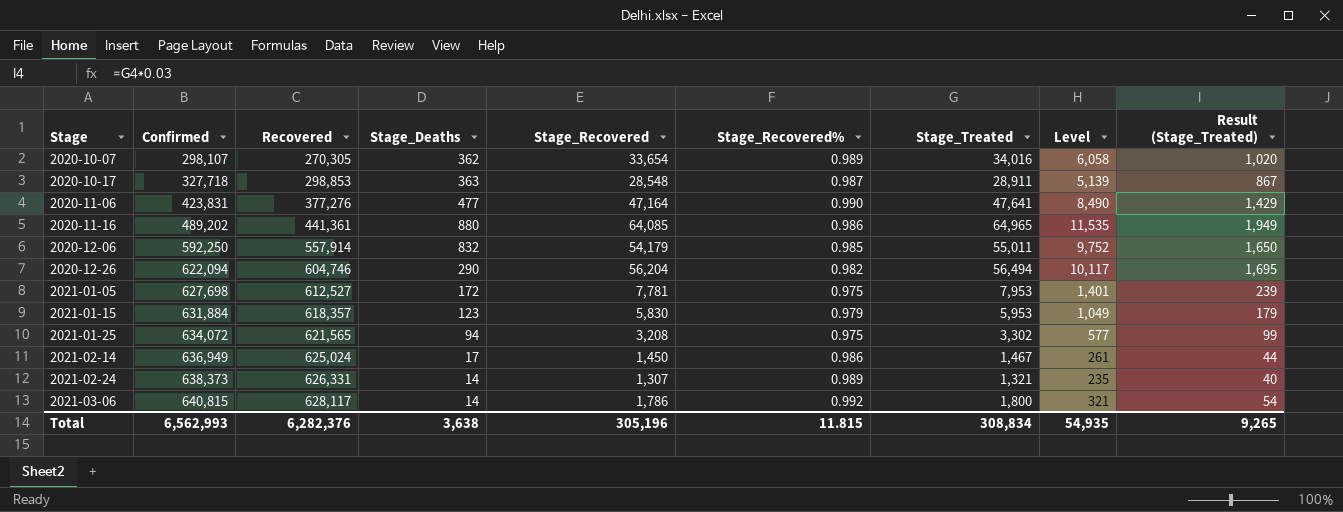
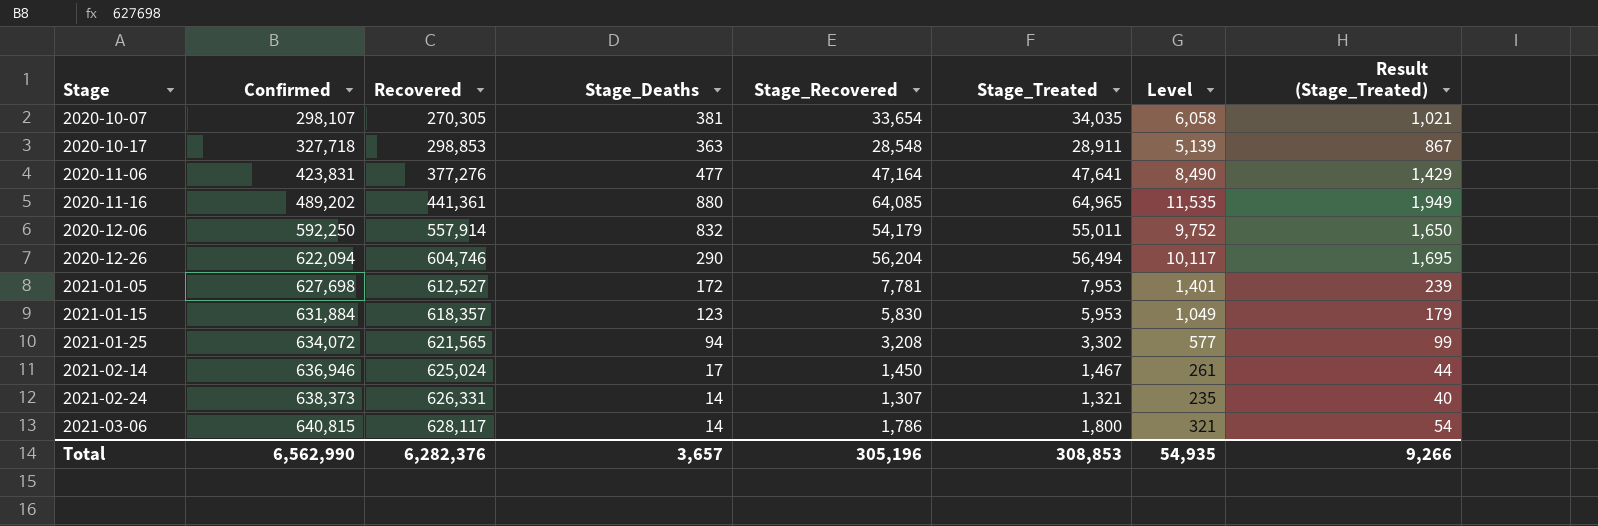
column Stage_Recovered% | position: 6 -> none
2020-10-07 | Stage_Deaths: 362 -> 381
2020-10-07 | Stage_Treated: 34,016 -> 34,035
2020-10-07 | Result (Stage_Treated): 1,020 -> 1,021
2021-02-14 | Confirmed: 636,949 -> 636,946
Total | Confirmed: 6,562,993 -> 6,562,990
Total | Stage_Deaths: 3,638 -> 3,657
Total | Stage_Treated: 308,834 -> 308,853
Total | Result (Stage_Treated): 9,265 -> 9,266

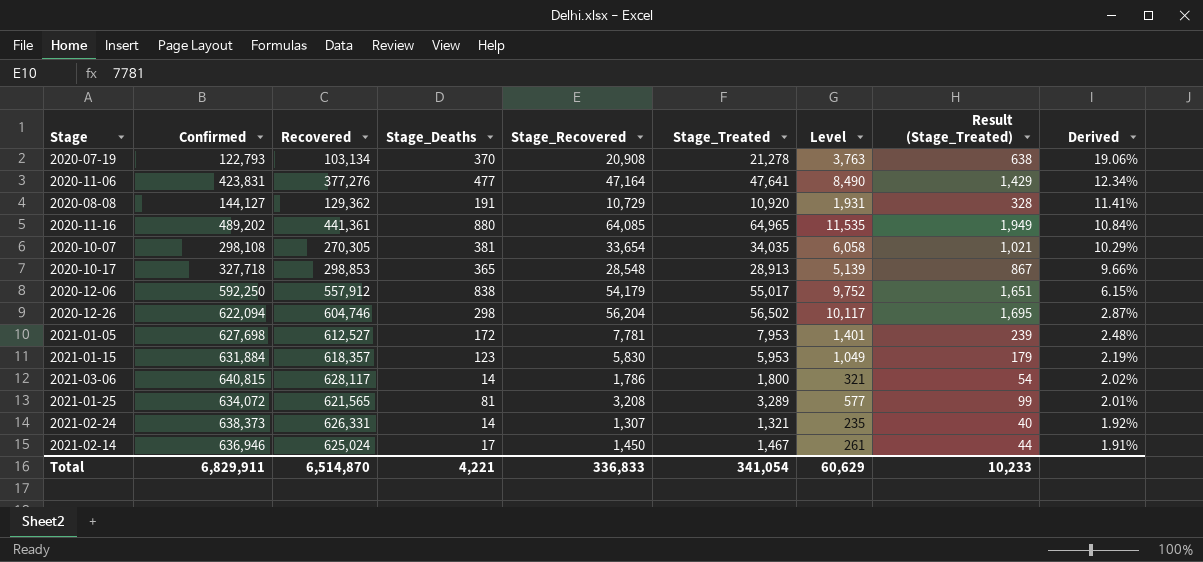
row order: Stage ascending -> Derived descending
column Derived | formula: none -> ([Confirmed] - [Recovered]) / [Recovered]
row 2020-07-19: none -> 122,793 | 103,134 | 370 | 20,908 | 21,278 | 3,763 | 638 | 19.06%
row 2020-08-08: none -> 144,127 | 129,362 | 191 | 10,729 | 10,920 | 1,931 | 328 | 11.41%
2020-10-07 | Confirmed: 298,107 -> 298,108
2020-10-17 | Stage_Deaths: 363 -> 365
2020-10-17 | Stage_Treated: 28,911 -> 28,913
2020-12-06 | Recovered: 557,914 -> 557,912
2020-12-06 | Stage_Deaths: 832 -> 838
2020-12-06 | Stage_Treated: 55,011 -> 55,017
2020-12-06 | Result (Stage_Treated): 1,650 -> 1,651
2020-12-26 | Stage_Deaths: 290 -> 298
2020-12-26 | Stage_Treated: 56,494 -> 56,502
2021-01-25 | Stage_Deaths: 94 -> 81
2021-01-25 | Stage_Treated: 3,302 -> 3,289
Total | Confirmed: 6,562,990 -> 6,829,911
Total | Recovered: 6,282,376 -> 6,514,870
Total | Stage_Deaths: 3,657 -> 4,221
Total | Stage_Recovered: 305,196 -> 336,833
Total | Stage_Treated: 308,853 -> 341,054
Total | Level: 54,935 -> 60,629
Total | Result (Stage_Treated): 9,266 -> 10,233

